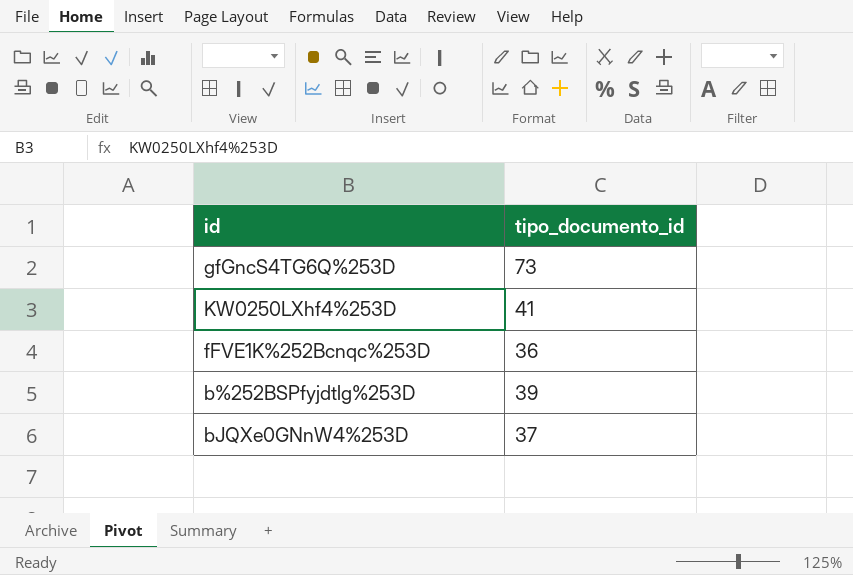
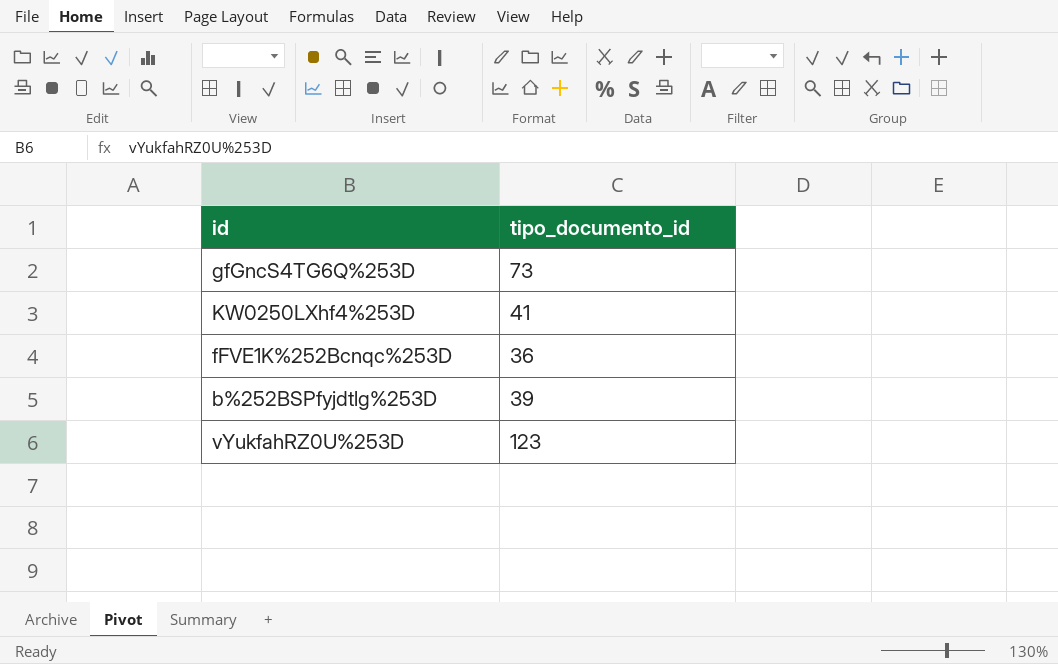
row bJQXe0GNnW4%253D: 37 -> none
row vYukfahRZ0U%253D: none -> 123

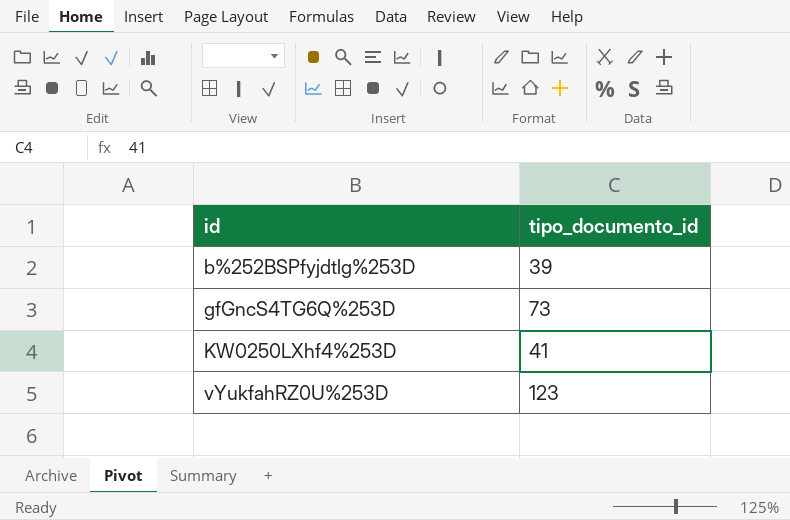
row order: none -> id ascending
row fFVE1K%252Bcnqc%253D: 36 -> none

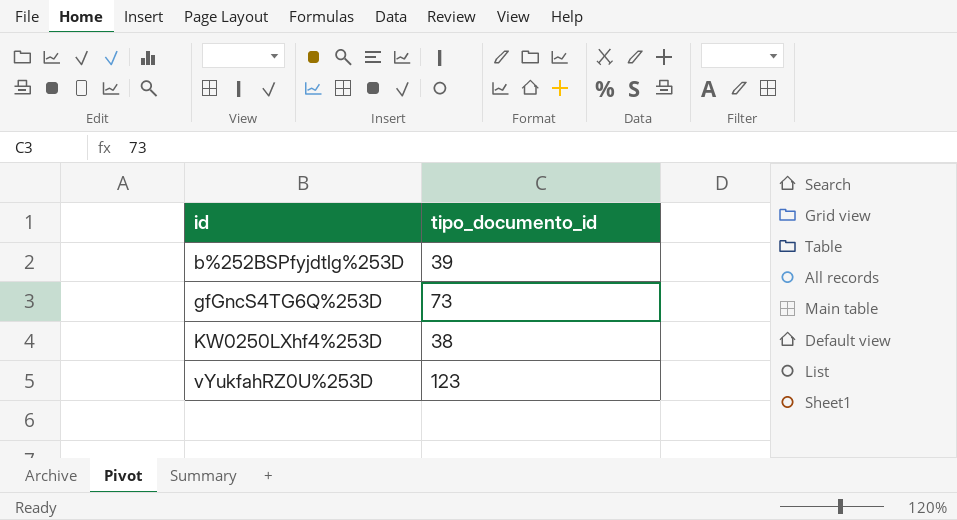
KW0250LXhf4%253D | tipo_documento_id: 41 -> 38

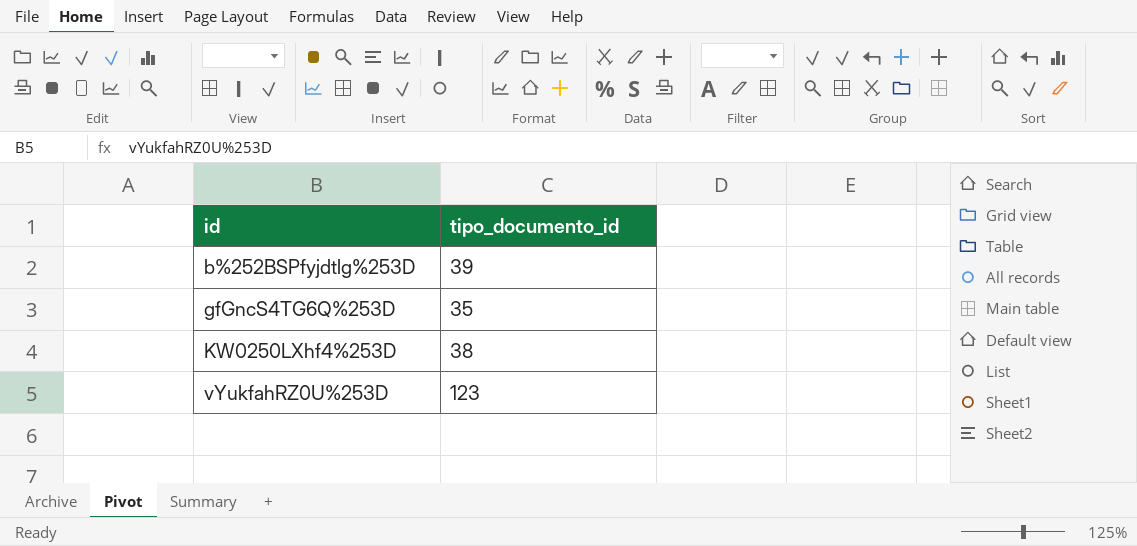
gfGncS4TG6Q%253D | tipo_documento_id: 73 -> 35

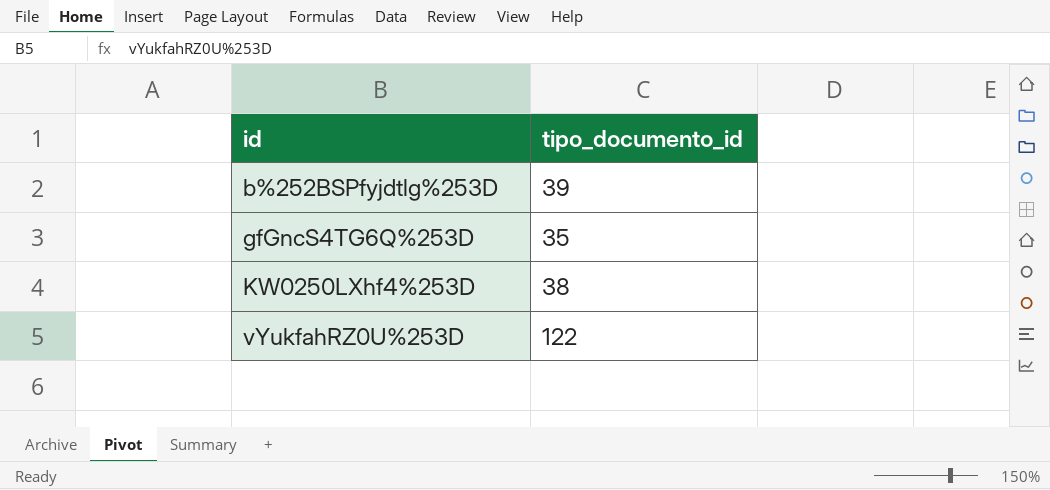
vYukfahRZ0U%253D | tipo_documento_id: 123 -> 122

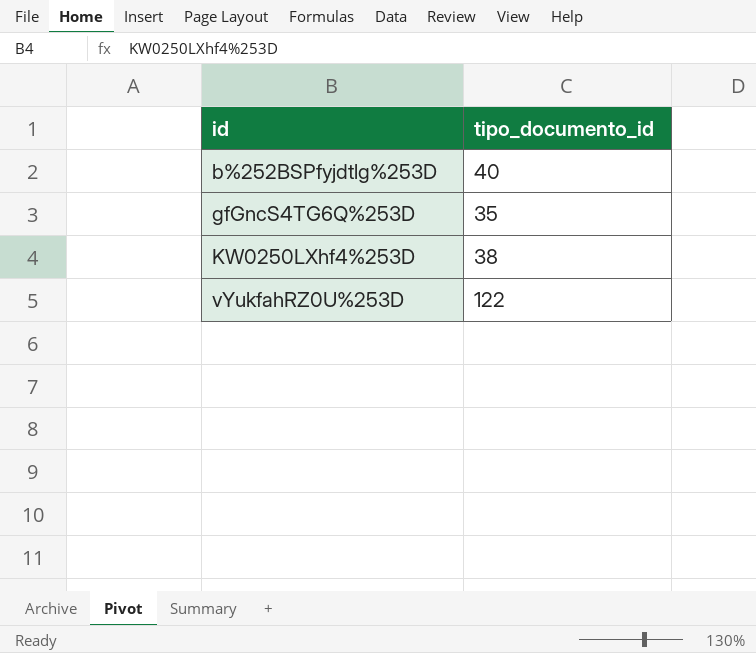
b%252BSPfyjdtlg%253D | tipo_documento_id: 39 -> 40

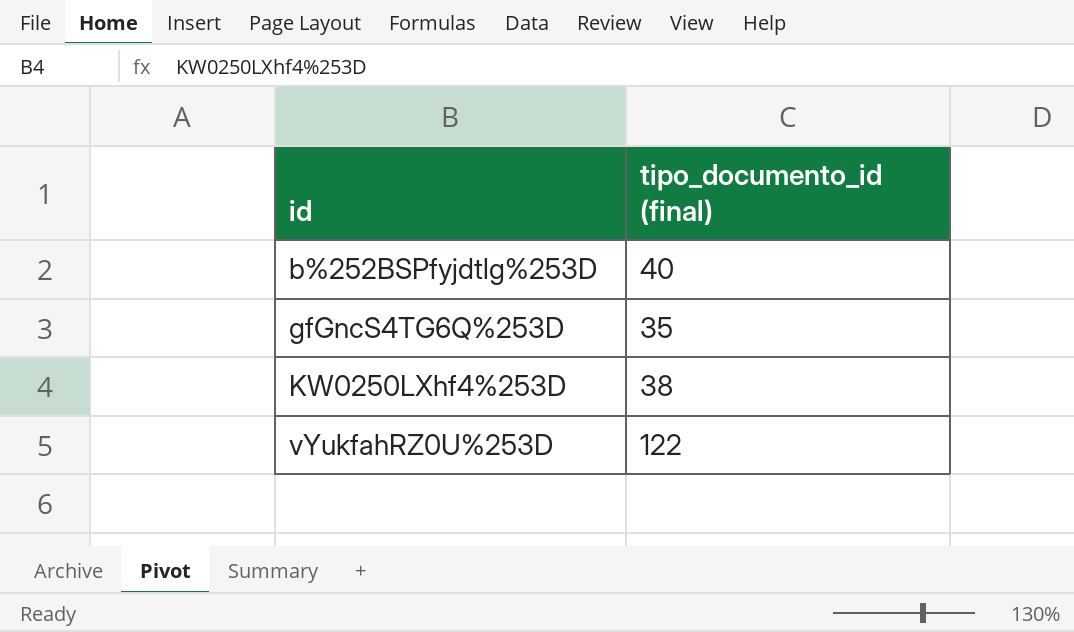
column name: tipo_documento_id -> tipo_documento_id (final)

